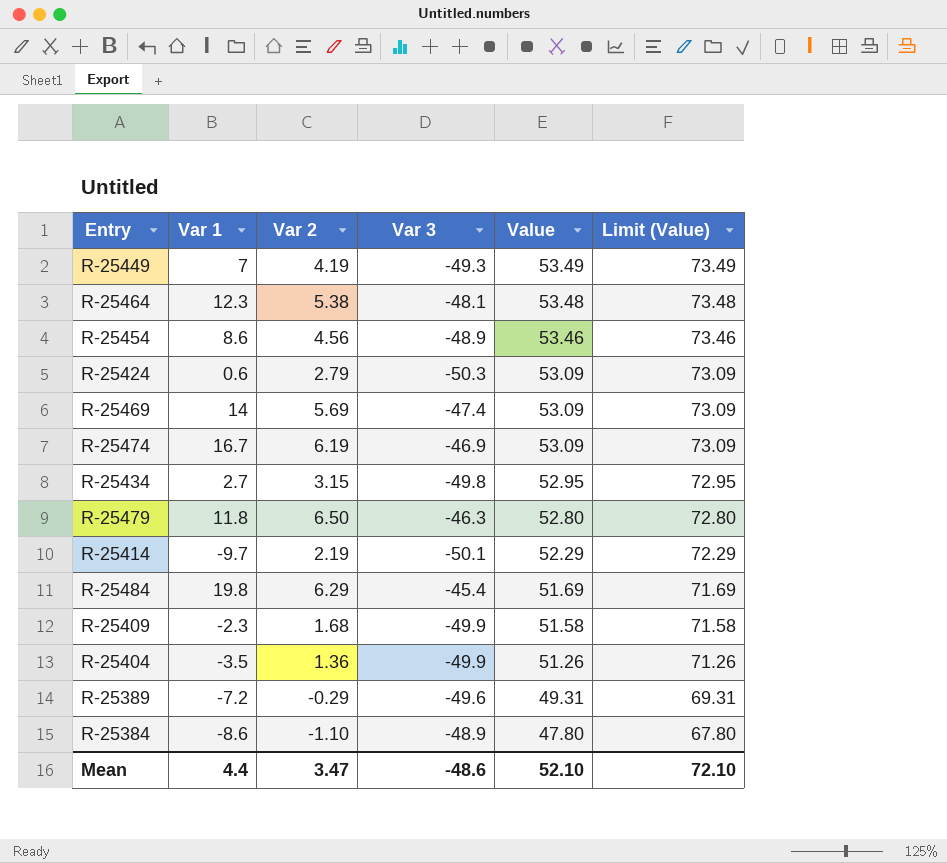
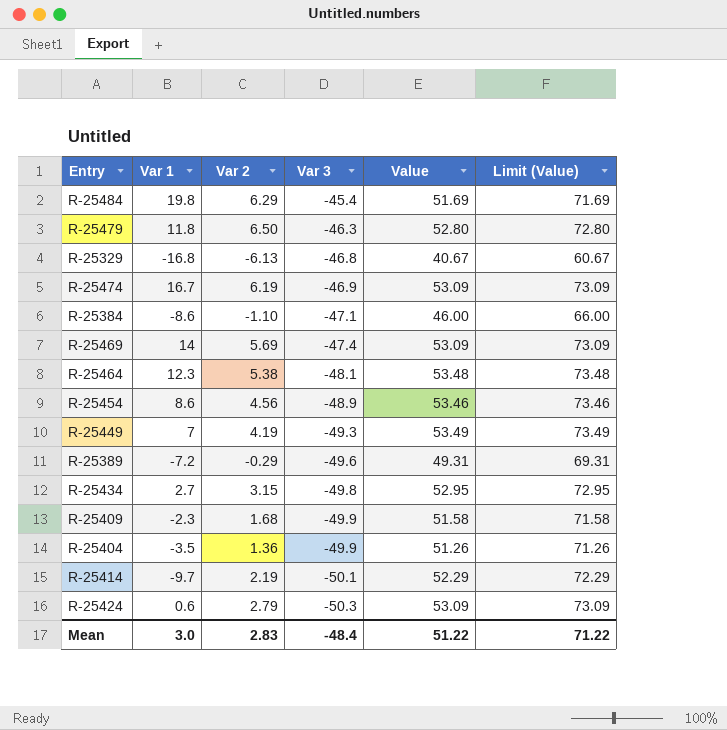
row order: Value descending -> Var 3 descending
row R-25329: none -> -16.8 | -6.13 | -46.8 | 40.67 | 60.67
R-25384 | Var 3: -48.9 -> -47.1
R-25384 | Value: 47.80 -> 46.00
R-25384 | Limit (Value): 67.80 -> 66.00
Mean | Var 1: 4.4 -> 3.0
Mean | Var 2: 3.47 -> 2.83
Mean | Var 3: -48.6 -> -48.4
Mean | Value: 52.10 -> 51.22
Mean | Limit (Value): 72.10 -> 71.22

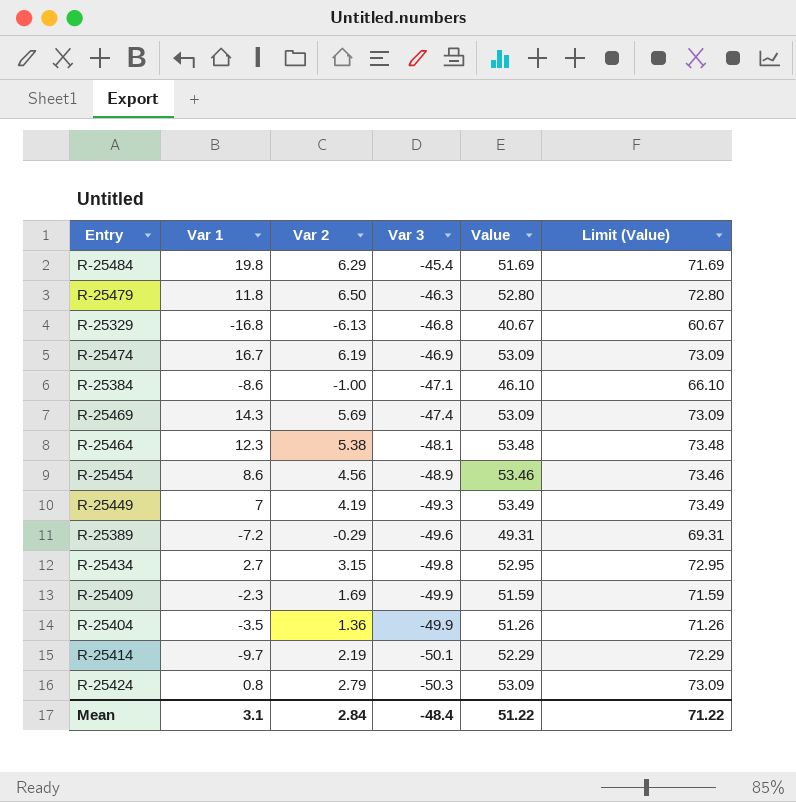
R-25384 | Var 2: -1.10 -> -1.00
R-25384 | Value: 46.00 -> 46.10
R-25384 | Limit (Value): 66.00 -> 66.10
R-25469 | Var 1: 14 -> 14.3
R-25409 | Var 2: 1.68 -> 1.69
R-25409 | Value: 51.58 -> 51.59
R-25409 | Limit (Value): 71.58 -> 71.59
R-25424 | Var 1: 0.6 -> 0.8
Mean | Var 1: 3.0 -> 3.1
Mean | Var 2: 2.83 -> 2.84

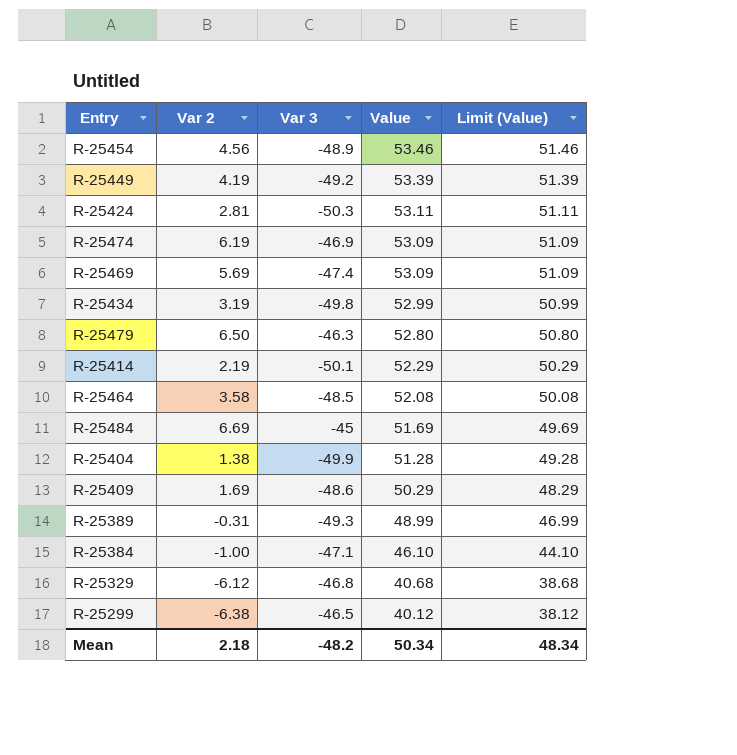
row order: Var 3 descending -> Value descending
column Var 1 | position: 2 -> none
column Limit (Value) | formula: [Value] + 20 -> [Value] - 2
R-25449 | Var 3: -49.3 -> -49.2
R-25449 | Value: 53.49 -> 53.39
R-25424 | Var 2: 2.79 -> 2.81
R-25424 | Value: 53.09 -> 53.11
R-25434 | Var 2: 3.15 -> 3.19
R-25434 | Value: 52.95 -> 52.99
R-25464 | Var 2: 5.38 -> 3.58
R-25464 | Var 3: -48.1 -> -48.5
R-25464 | Value: 53.48 -> 52.08
R-25484 | Var 2: 6.29 -> 6.69
R-25484 | Var 3: -45.4 -> -45
R-25404 | Var 2: 1.36 -> 1.38
R-25404 | Value: 51.26 -> 51.28
R-25409 | Var 3: -49.9 -> -48.6
R-25409 | Value: 51.59 -> 50.29
R-25389 | Var 2: -0.29 -> -0.31
R-25389 | Var 3: -49.6 -> -49.3
R-25389 | Value: 49.31 -> 48.99
R-25329 | Var 2: -6.13 -> -6.12
R-25329 | Value: 40.67 -> 40.68
row R-25299: none -> -6.38 | -46.5 | 40.12 | 38.12
Mean | Var 2: 2.84 -> 2.18
Mean | Var 3: -48.4 -> -48.2
Mean | Value: 51.22 -> 50.34
Mean | Limit (Value): 71.22 -> 48.34

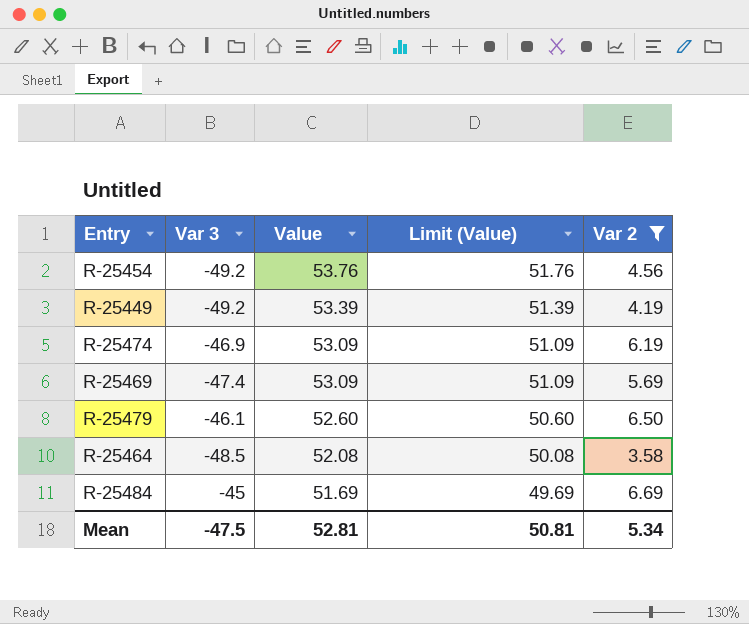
filter: none -> Var 2 >= 3.58
column Var 2 | position: 2 -> 5
R-25454 | Var 3: -48.9 -> -49.2
R-25454 | Value: 53.46 -> 53.76
R-25454 | Limit (Value): 51.46 -> 51.76
R-25479 | Var 3: -46.3 -> -46.1
R-25479 | Value: 52.80 -> 52.60
R-25479 | Limit (Value): 50.80 -> 50.60
Mean | Var 3: -48.2 -> -47.5
Mean | Value: 50.34 -> 52.81
Mean | Limit (Value): 48.34 -> 50.81
Mean | Var 2: 2.18 -> 5.34

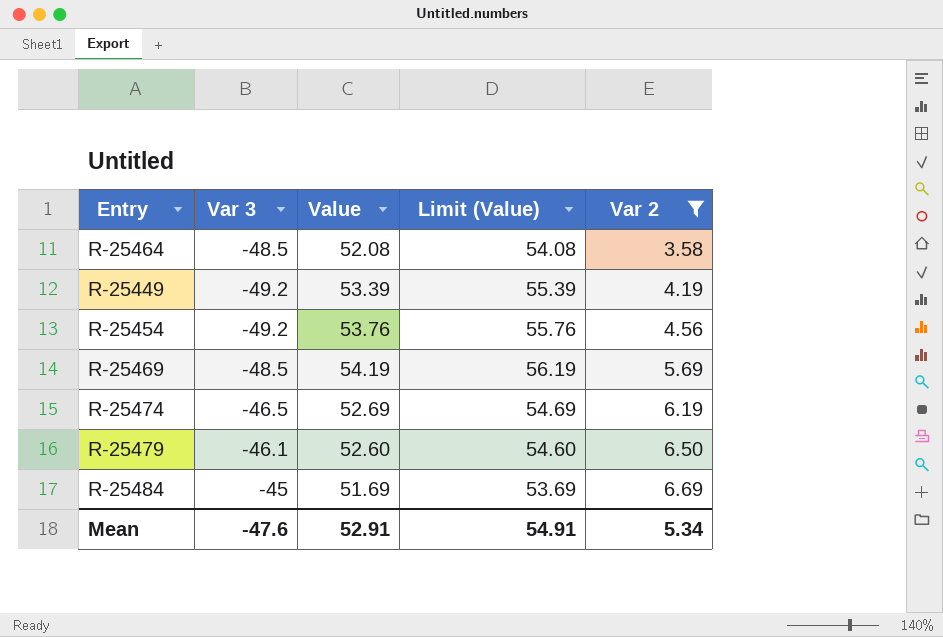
row order: Value descending -> Var 2 ascending
column Limit (Value) | formula: [Value] - 2 -> [Value] + 2
R-25469 | Var 3: -47.4 -> -48.5
R-25469 | Value: 53.09 -> 54.19
R-25474 | Var 3: -46.9 -> -46.5
R-25474 | Value: 53.09 -> 52.69
Mean | Var 3: -47.5 -> -47.6
Mean | Value: 52.81 -> 52.91
Mean | Limit (Value): 50.81 -> 54.91

